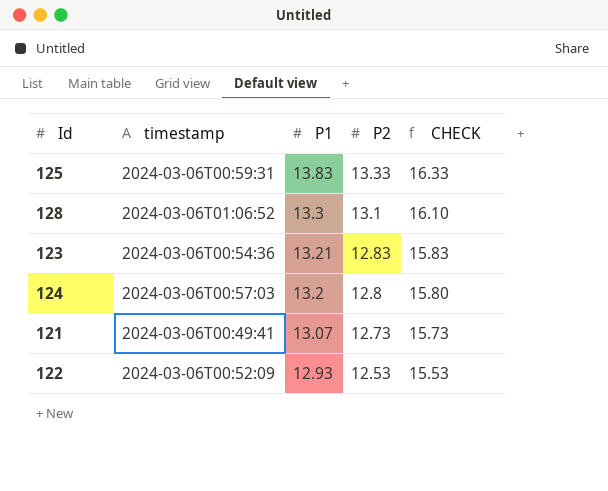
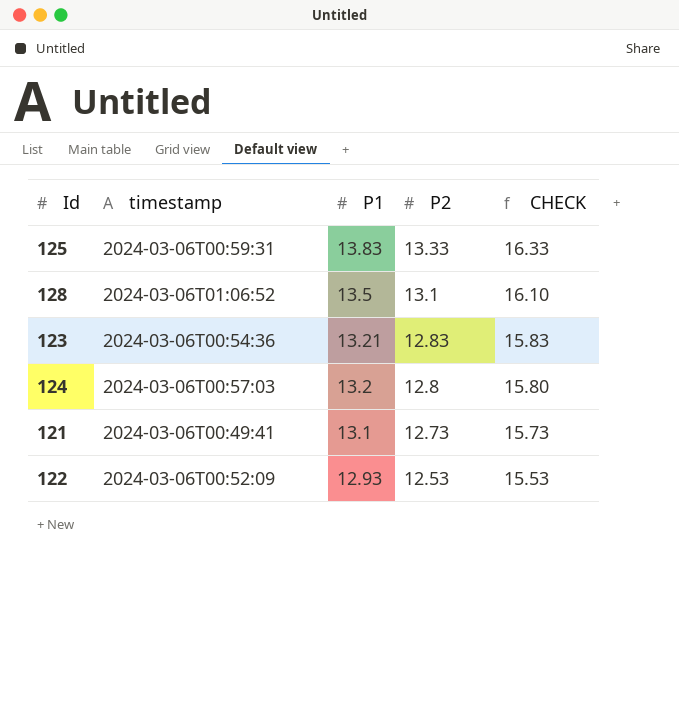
128 | P1: 13.3 -> 13.5
121 | P1: 13.07 -> 13.1

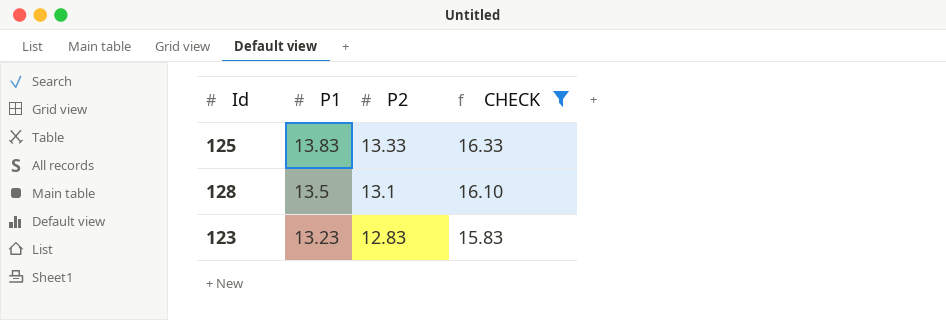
filter: none -> CHECK >= 15.83
column timestamp | position: 2 -> none
123 | P1: 13.21 -> 13.23

